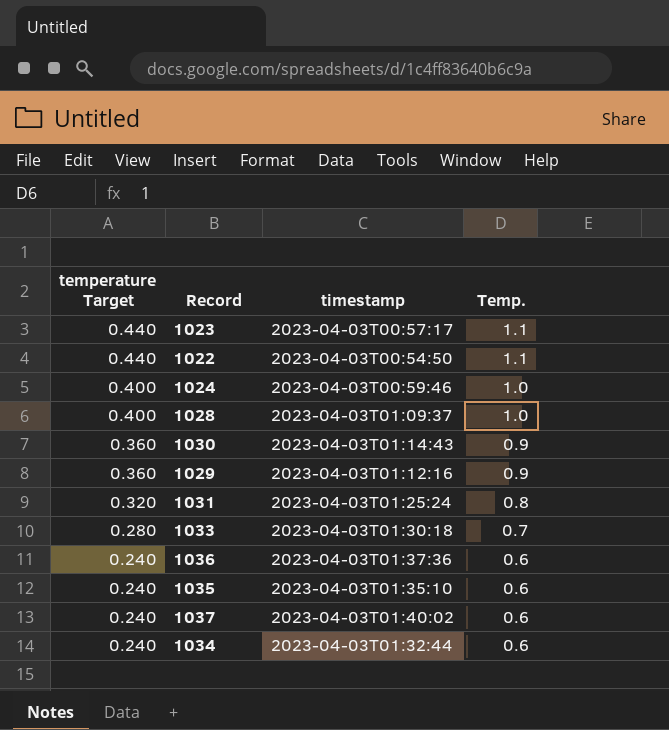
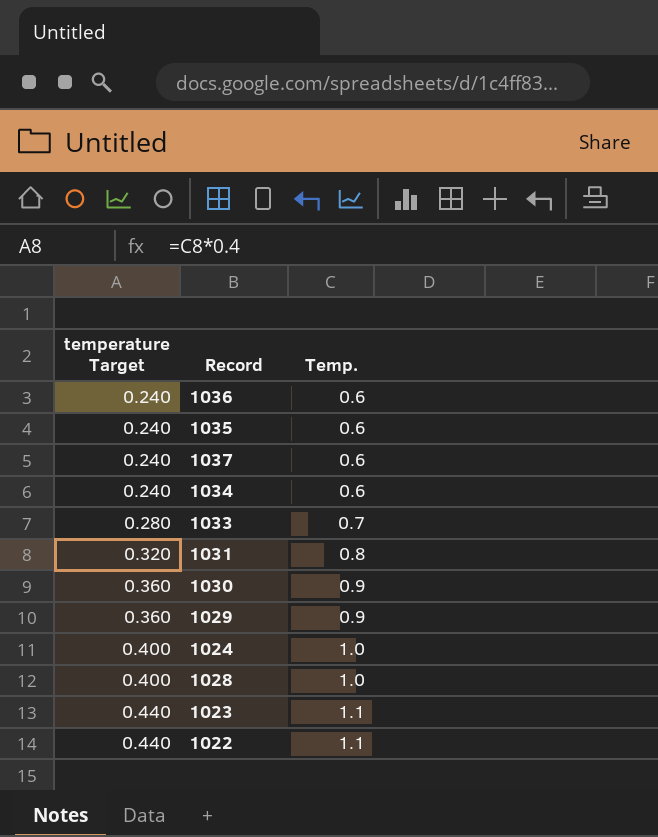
row order: temperature Target descending -> temperature Target ascending
column timestamp | position: 3 -> none

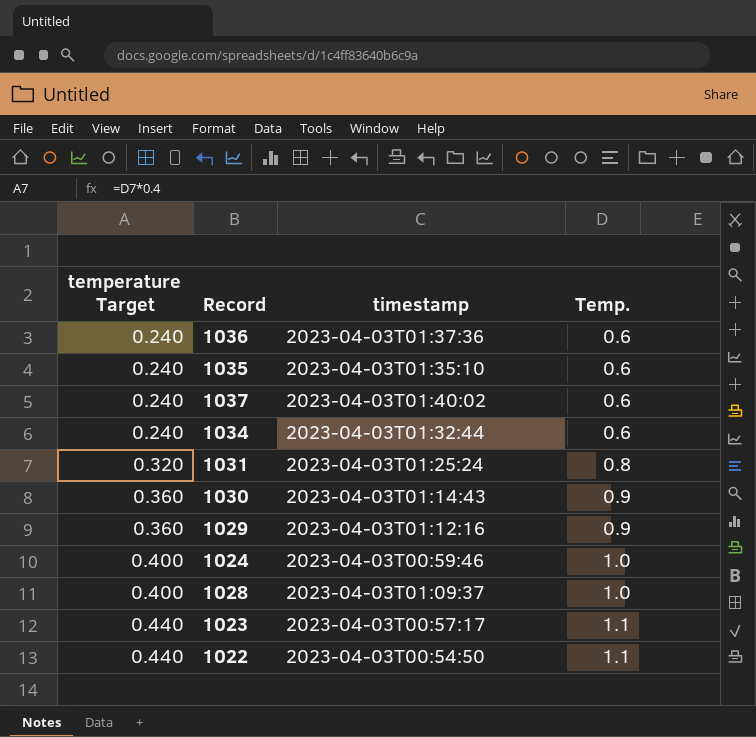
column timestamp | position: none -> 3
row 1033: 0.280 | 0.7 -> none

